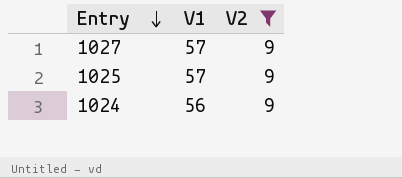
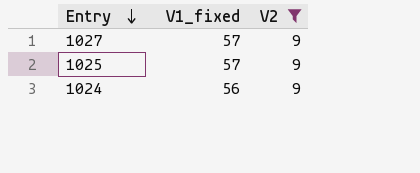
column name: V1 -> V1_fixed

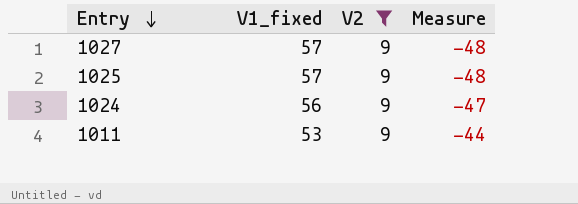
column Measure | formula: none -> [V2] - [V1_fixed]
row 1011: none -> 53 | 9 | -44

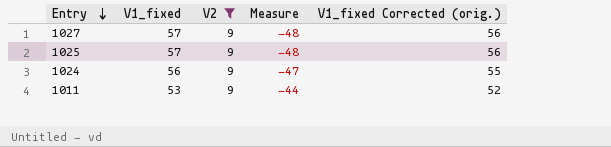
column V1_fixed Corrected (orig.) | formula: none -> [V1_fixed] - 1

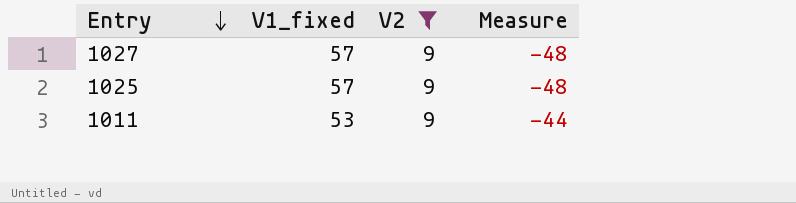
column V1_fixed Corrected (orig.) | formula: [V1_fixed] - 1 -> none
row 1024: 56 | 9 | -47 | 55 -> none

